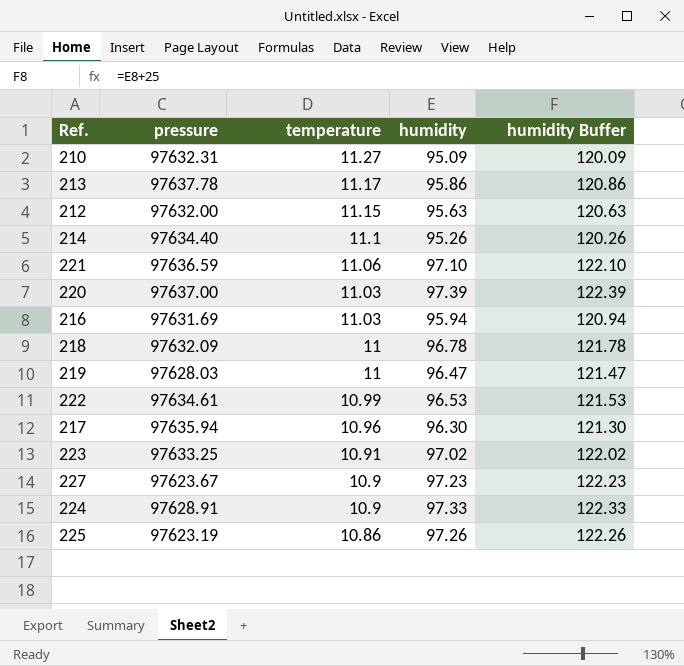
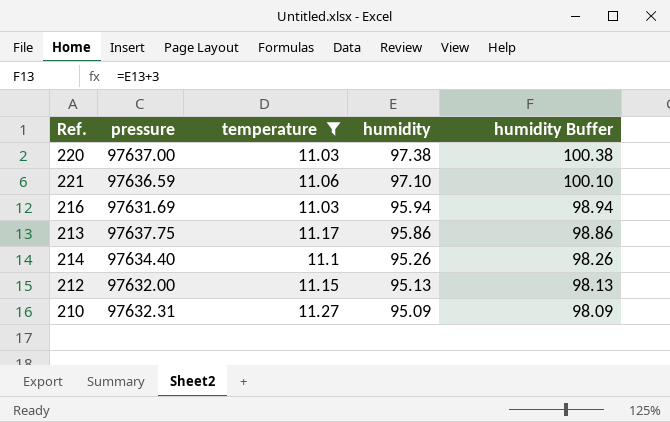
filter: none -> temperature >= 11.03
row order: temperature descending -> humidity descending
column humidity Buffer | formula: [humidity] + 25 -> [humidity] + 3
220 | humidity: 97.39 -> 97.38
213 | pressure: 97637.78 -> 97637.75
212 | humidity: 95.63 -> 95.13

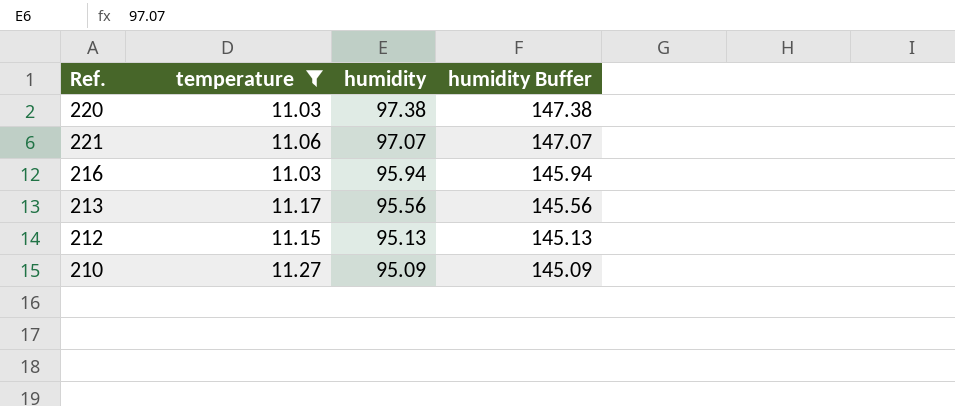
column pressure | position: 2 -> none
column humidity Buffer | formula: [humidity] + 3 -> [humidity] + 50
row 214: 97634.40 | 11.1 | 95.26 | 98.26 -> none
221 | humidity: 97.10 -> 97.07
213 | humidity: 95.86 -> 95.56

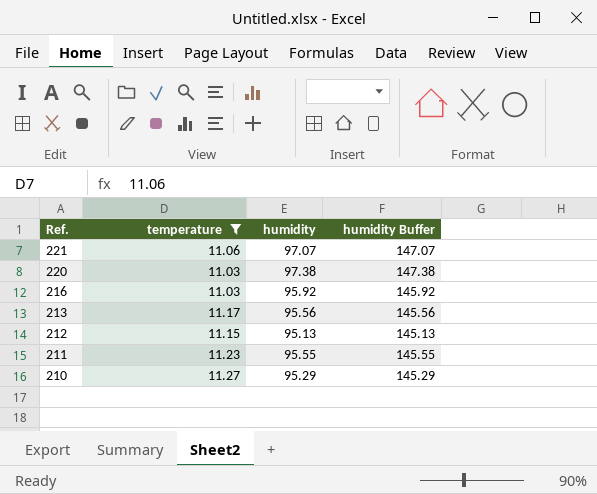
row order: humidity descending -> Ref. descending
216 | humidity: 95.94 -> 95.92
216 | humidity Buffer: 145.94 -> 145.92
row 211: none -> 11.23 | 95.55 | 145.55
210 | humidity: 95.09 -> 95.29
210 | humidity Buffer: 145.09 -> 145.29

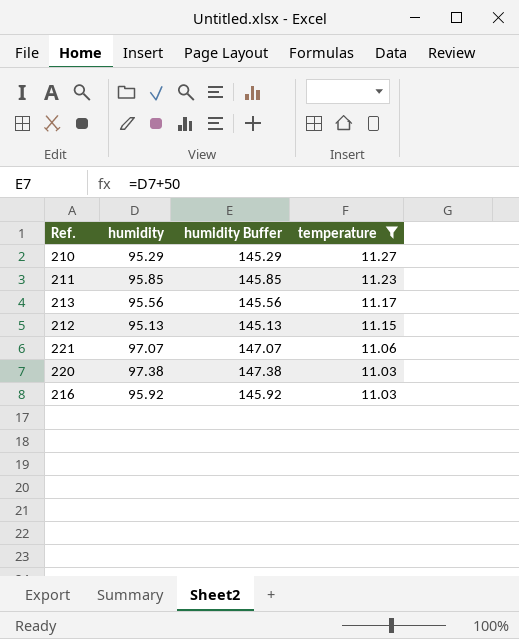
row order: Ref. descending -> temperature descending
column temperature | position: 2 -> 4
211 | humidity: 95.55 -> 95.85
211 | humidity Buffer: 145.55 -> 145.85

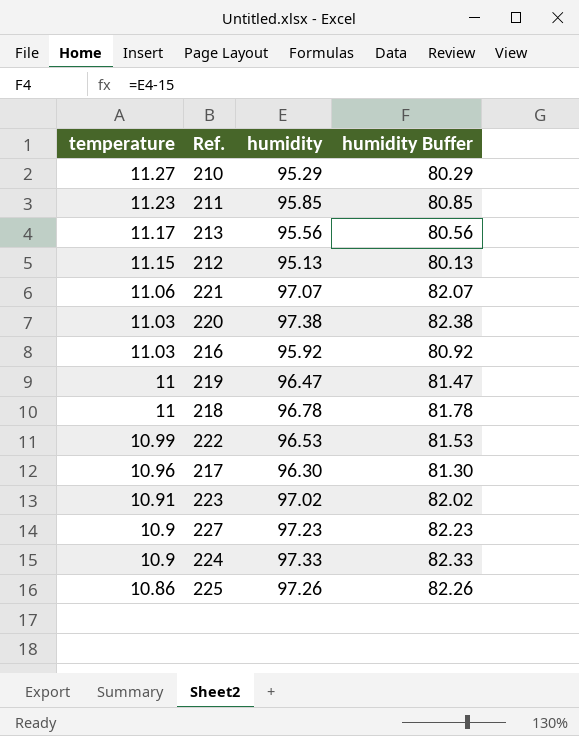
filter: temperature >= 11.03 -> none
column temperature | position: 4 -> 1
column humidity Buffer | formula: [humidity] + 50 -> [humidity] - 15

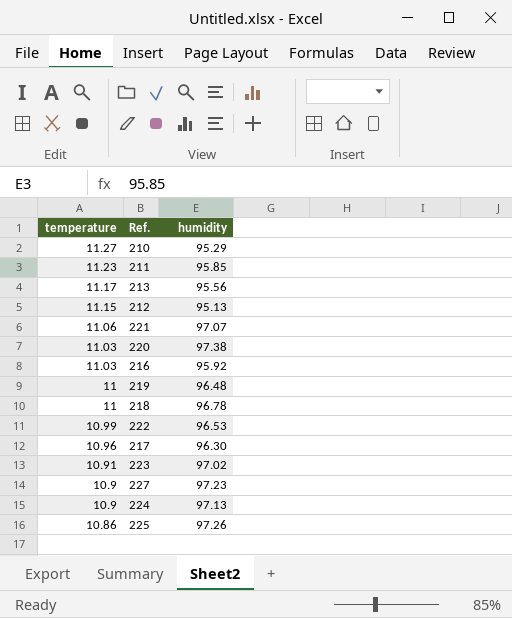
column humidity Buffer | formula: [humidity] - 15 -> none
219 | humidity: 96.47 -> 96.48
224 | humidity: 97.33 -> 97.13

